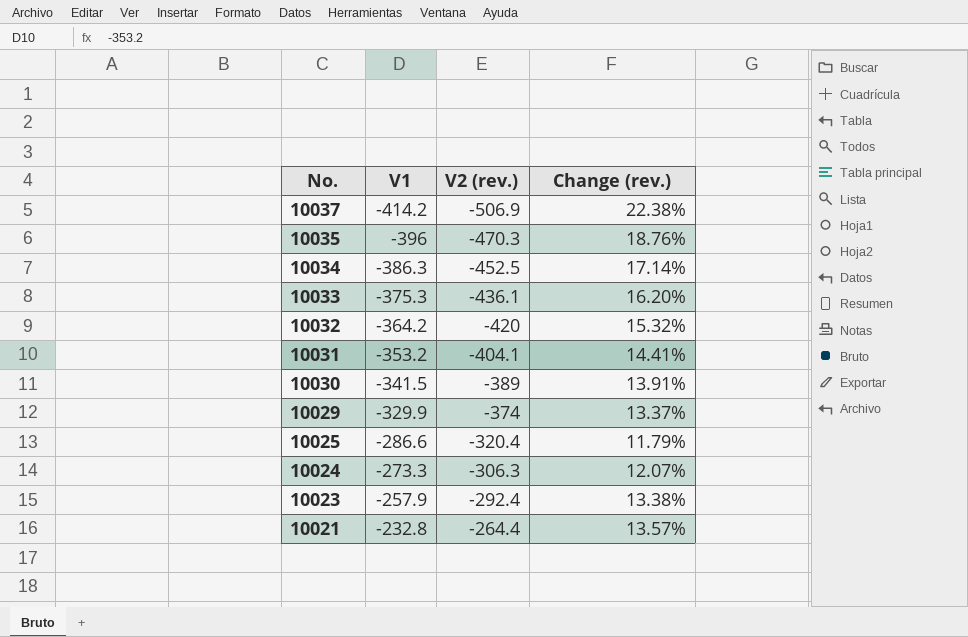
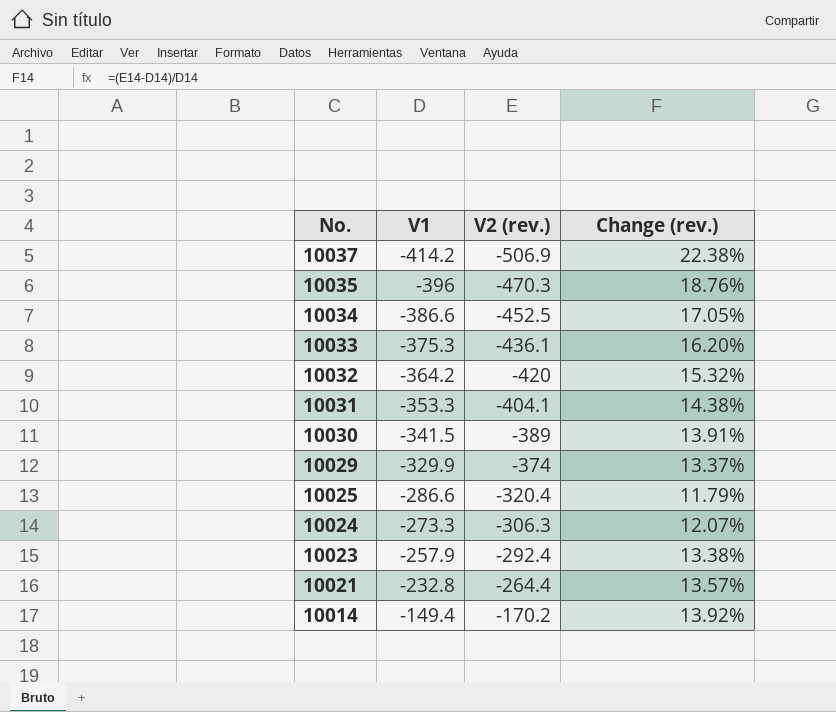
10034 | V1: -386.3 -> -386.6
10034 | Change (rev.): 17.14% -> 17.05%
10031 | V1: -353.2 -> -353.3
10031 | Change (rev.): 14.41% -> 14.38%
row 10014: none -> -149.4 | -170.2 | 13.92%

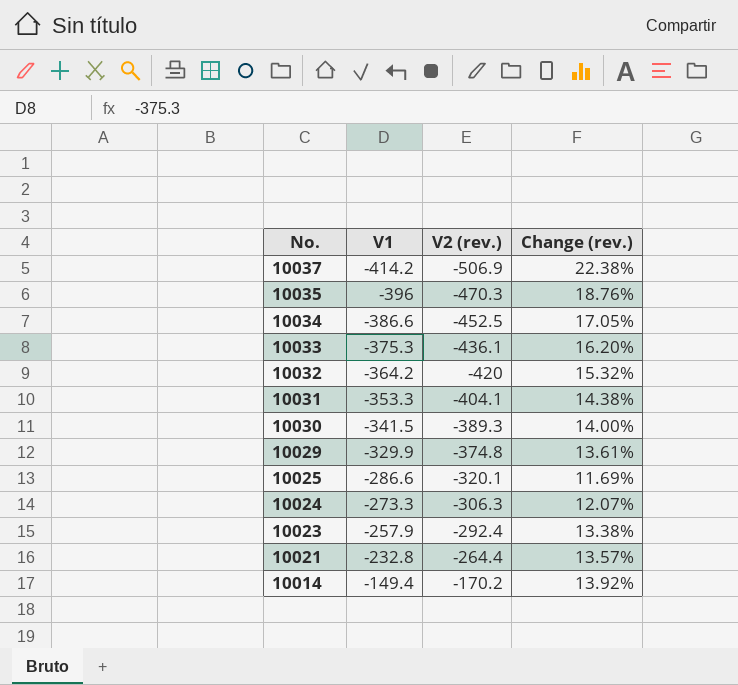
10030 | V2 (rev.): -389 -> -389.3
10030 | Change (rev.): 13.91% -> 14.00%
10029 | V2 (rev.): -374 -> -374.8
10029 | Change (rev.): 13.37% -> 13.61%
10025 | V2 (rev.): -320.4 -> -320.1
10025 | Change (rev.): 11.79% -> 11.69%

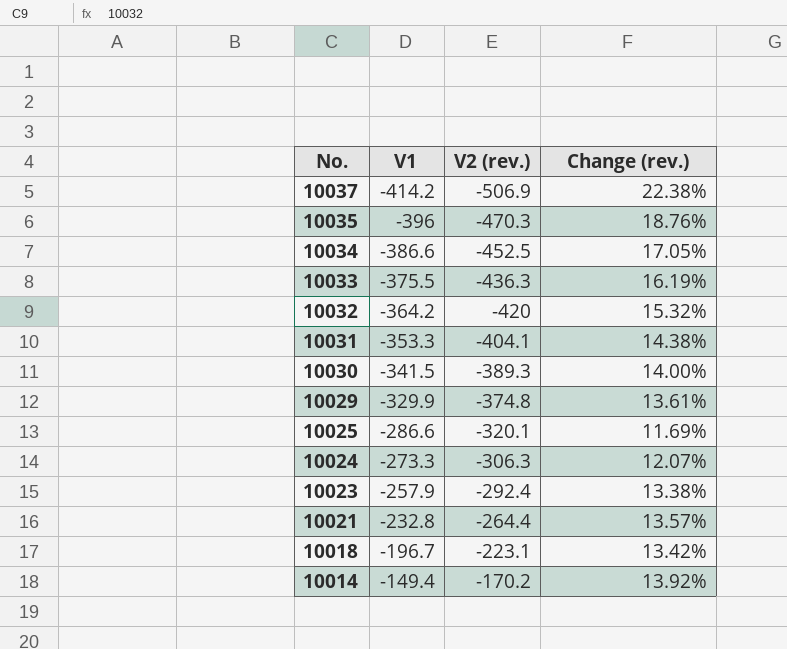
10033 | V1: -375.3 -> -375.5
10033 | V2 (rev.): -436.1 -> -436.3
10033 | Change (rev.): 16.20% -> 16.19%
row 10018: none -> -196.7 | -223.1 | 13.42%

